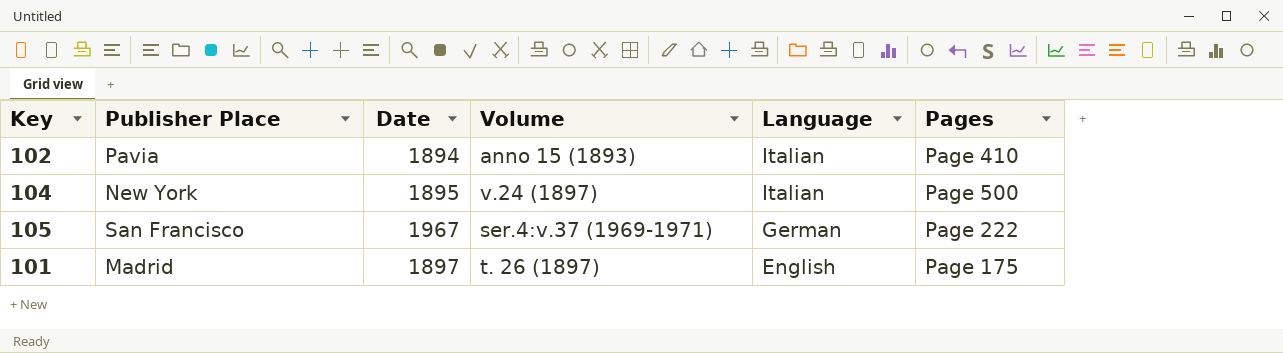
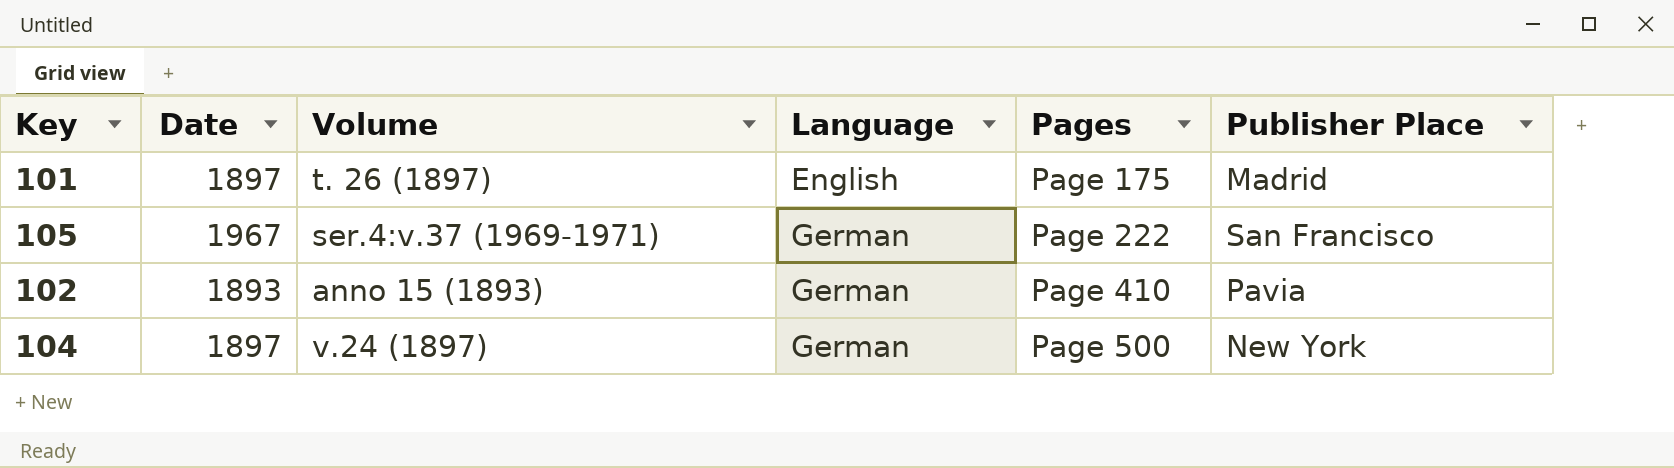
row order: Language descending -> Language ascending
column Publisher Place | position: 2 -> 6
102 | Date: 1894 -> 1893
102 | Language: Italian -> German
104 | Date: 1895 -> 1897
104 | Language: Italian -> German

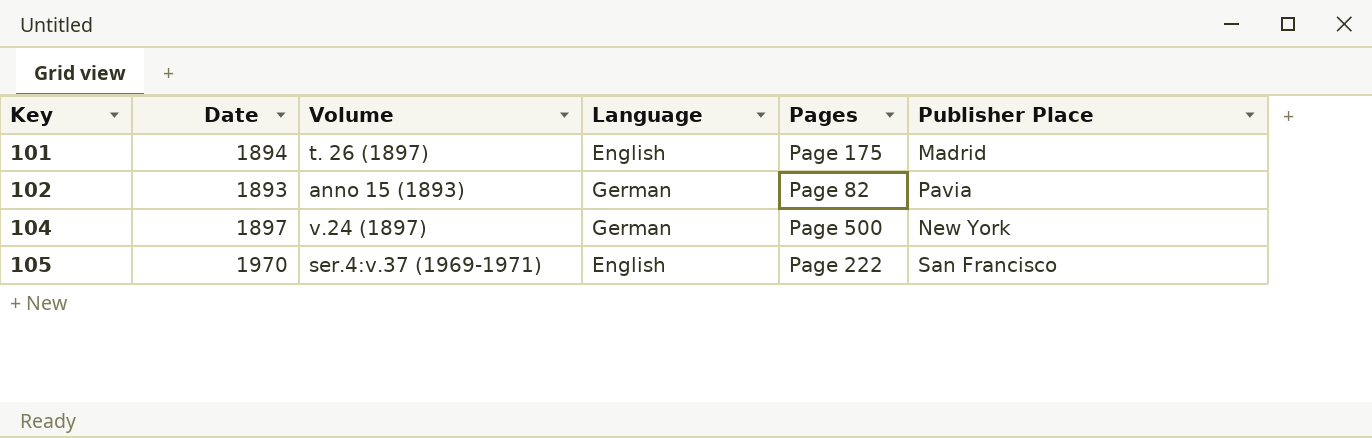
row order: Language ascending -> Key ascending
101 | Date: 1897 -> 1894
102 | Pages: Page 410 -> Page 82
105 | Date: 1967 -> 1970
105 | Language: German -> English

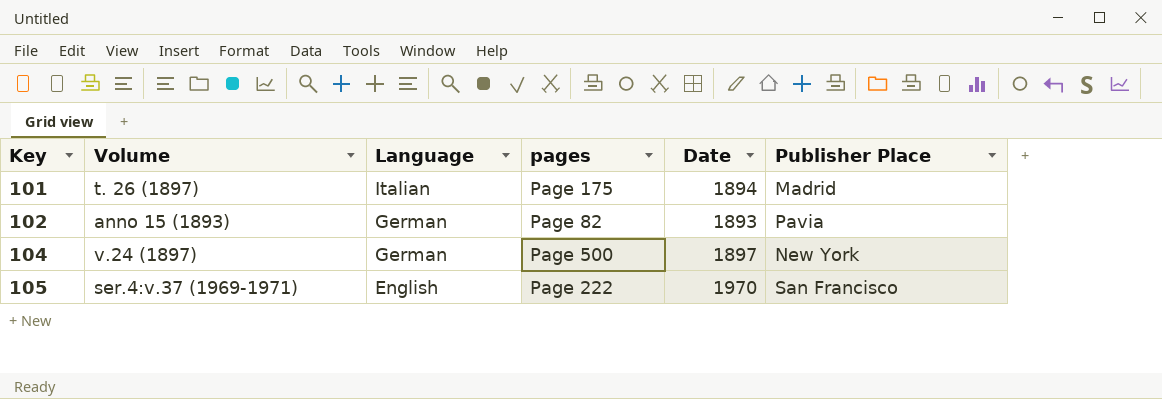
column name: Pages -> pages
column Date | position: 2 -> 5
101 | Language: English -> Italian

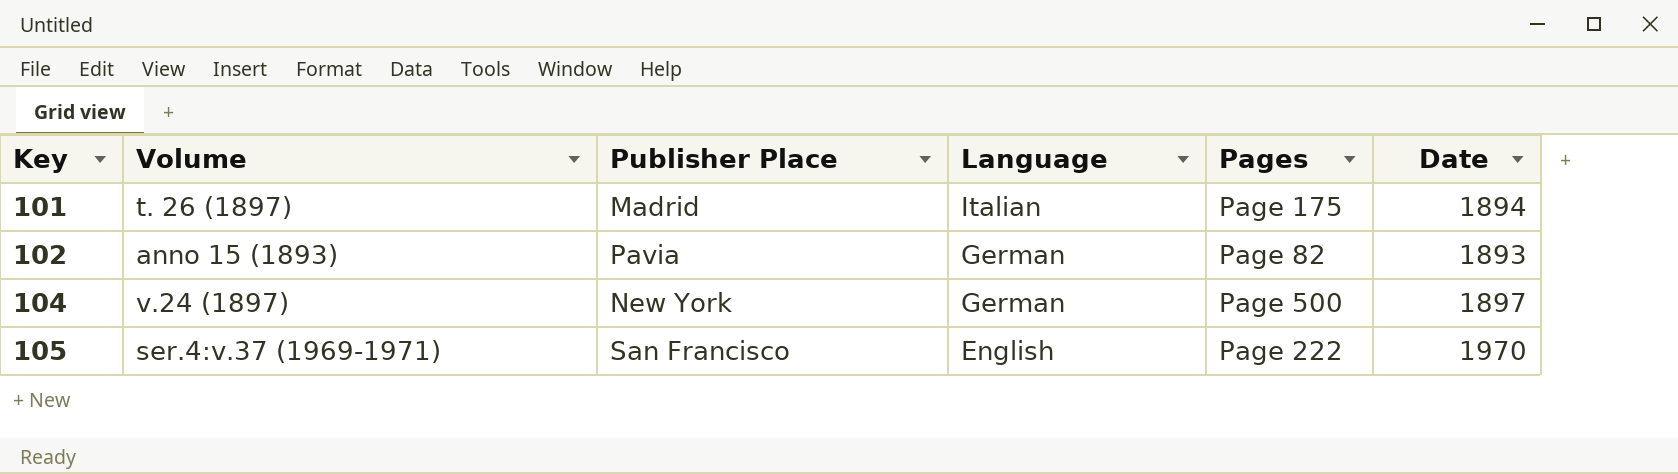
column Publisher Place | position: 6 -> 3
column name: pages -> Pages

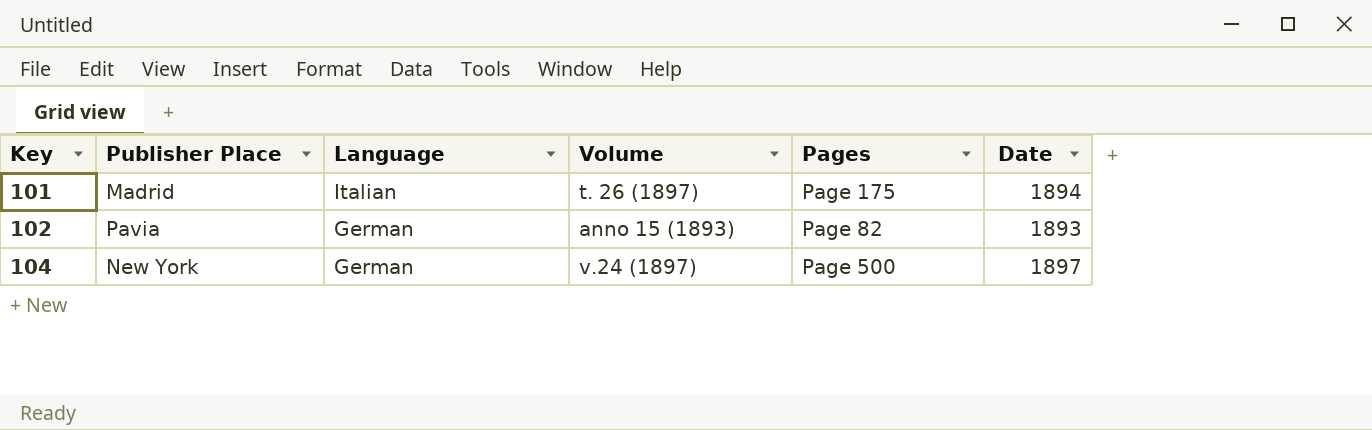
column Volume | position: 2 -> 4
row 105: ser.4:v.37 (1969-1971) | San Francisco | English | Page 222 | 1970 -> none

